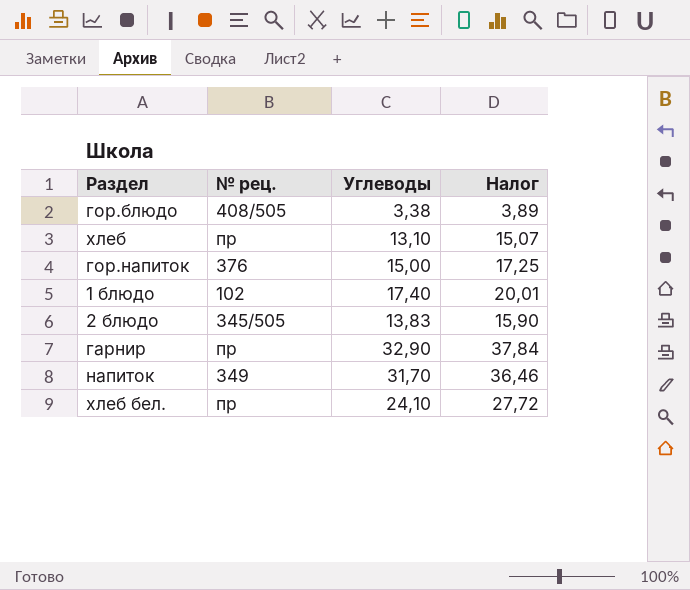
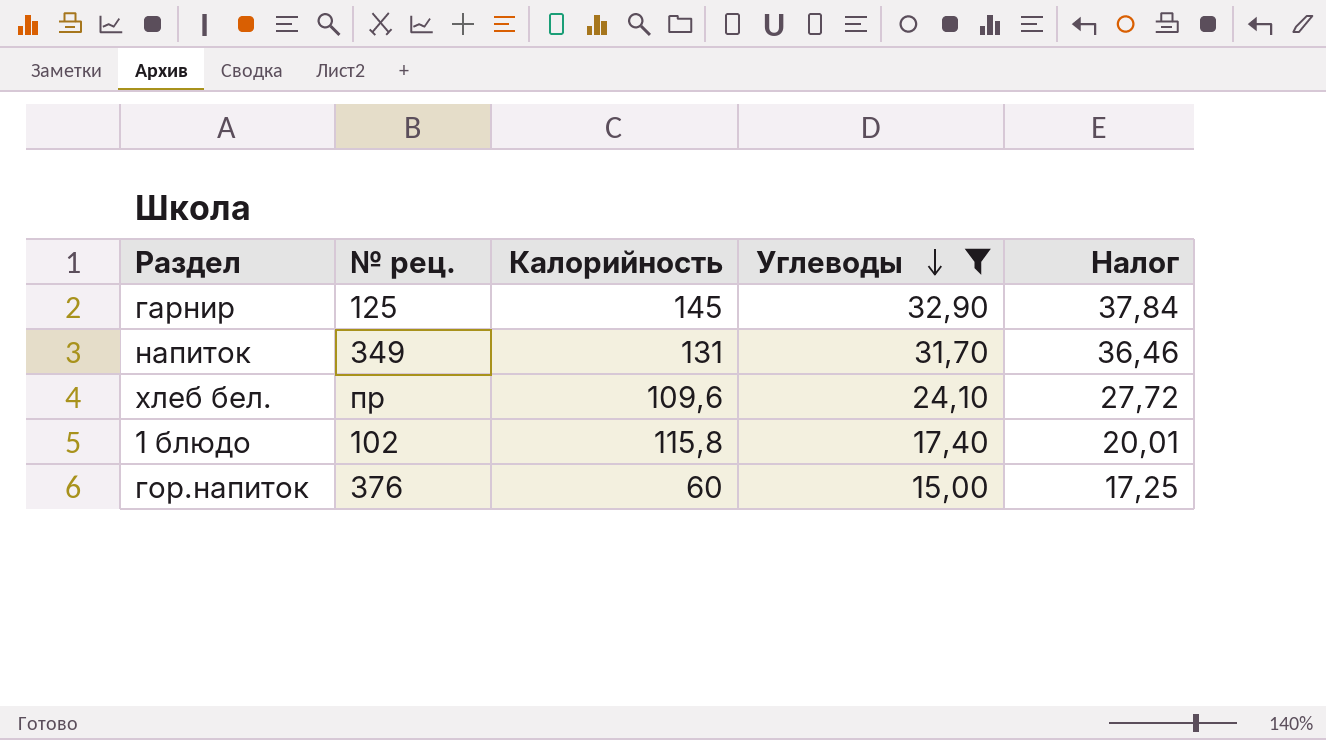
filter: none -> Углеводы >= 15,00
row order: none -> Углеводы descending
column Калорийность | position: none -> 3
гарнир | № рец.: пр -> 125

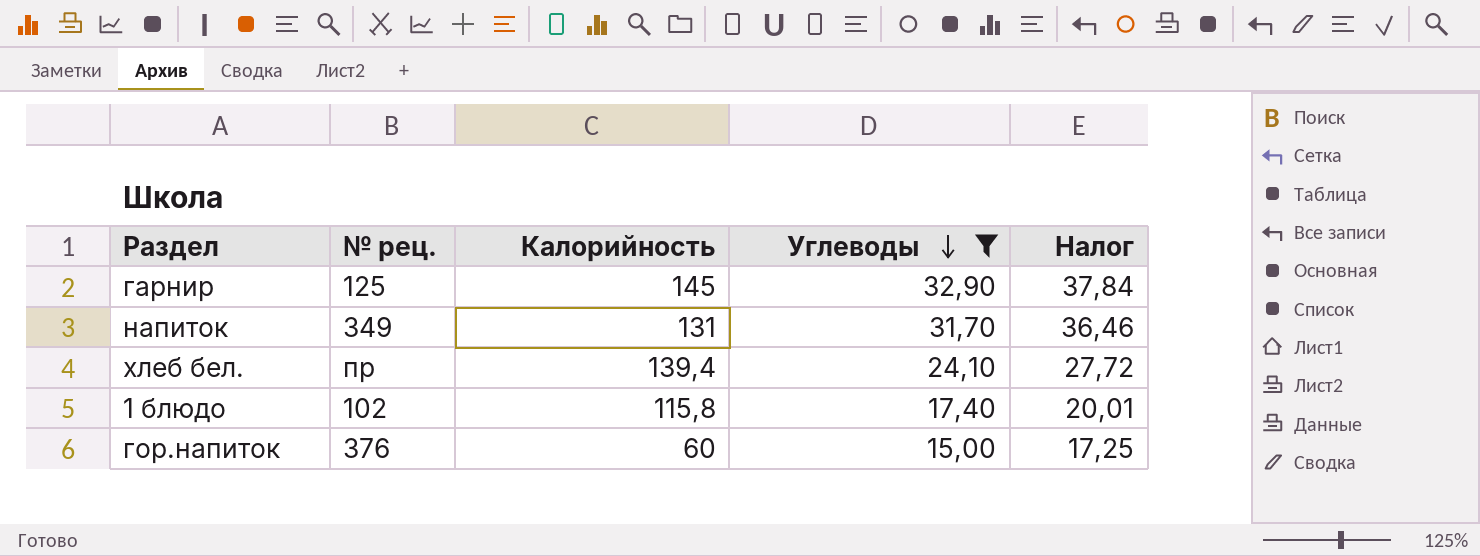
хлеб бел. | Калорийность: 109,6 -> 139,4

